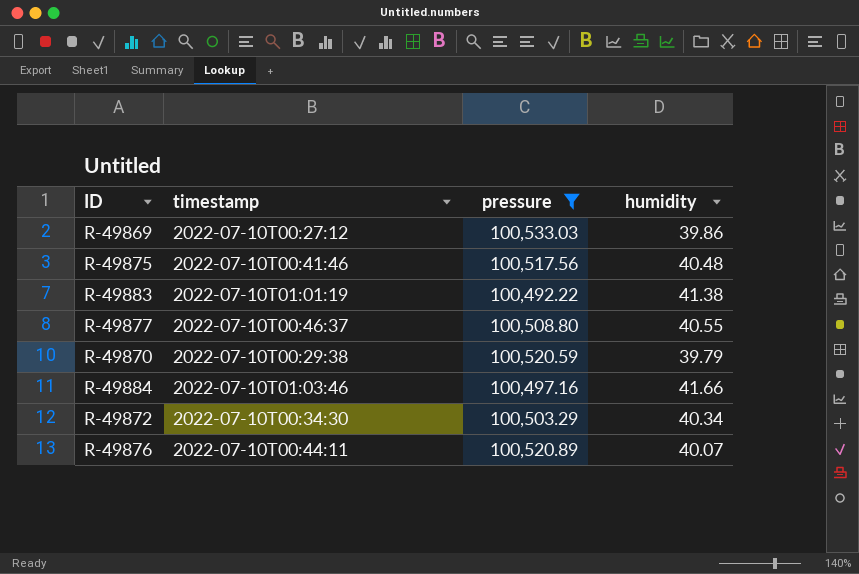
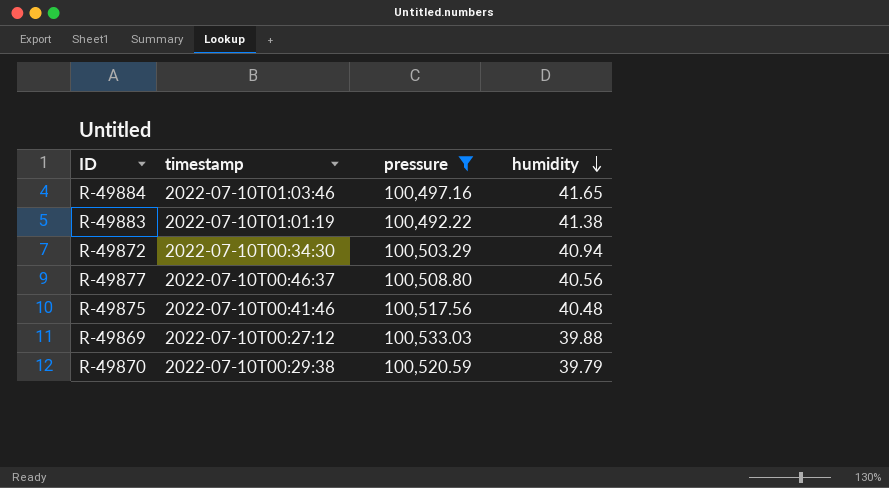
row order: none -> humidity descending
row R-49876: 2022-07-10T00:44:11 | 100,520.89 | 40.07 -> none
R-49884 | humidity: 41.66 -> 41.65
R-49872 | humidity: 40.34 -> 40.94
R-49877 | humidity: 40.55 -> 40.56
R-49869 | humidity: 39.86 -> 39.88

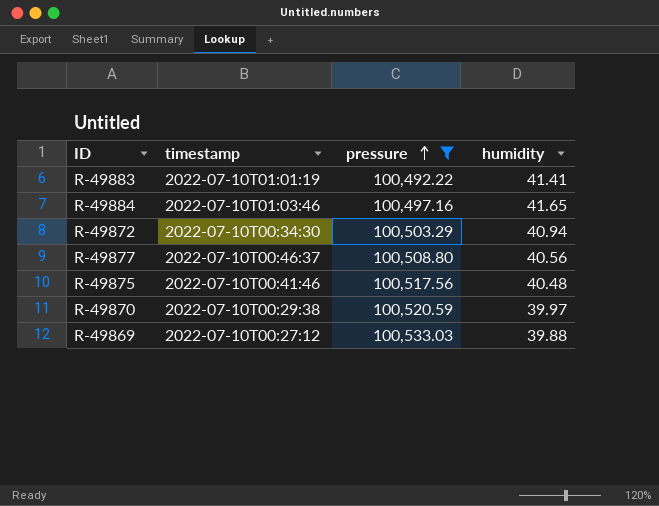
row order: humidity descending -> pressure ascending
R-49883 | humidity: 41.38 -> 41.41
R-49870 | humidity: 39.79 -> 39.97

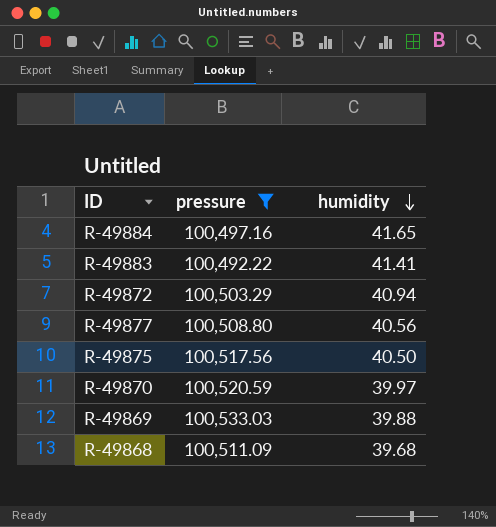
row order: pressure ascending -> humidity descending
column timestamp | position: 2 -> none
R-49875 | humidity: 40.48 -> 40.50
row R-49868: none -> 100,511.09 | 39.68

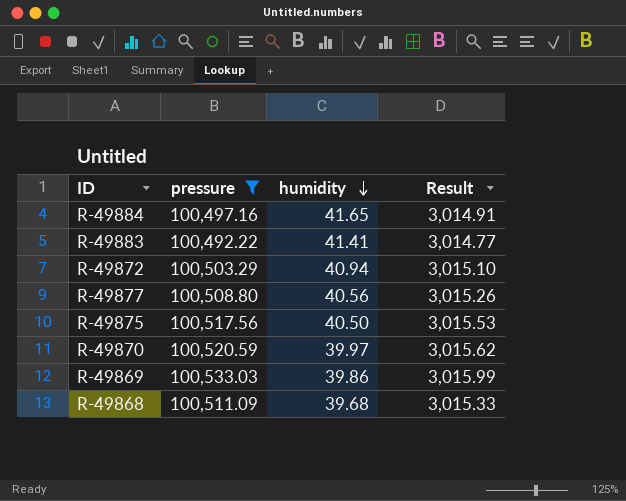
column Result | formula: none -> [pressure] * 0.03
R-49869 | humidity: 39.88 -> 39.86

